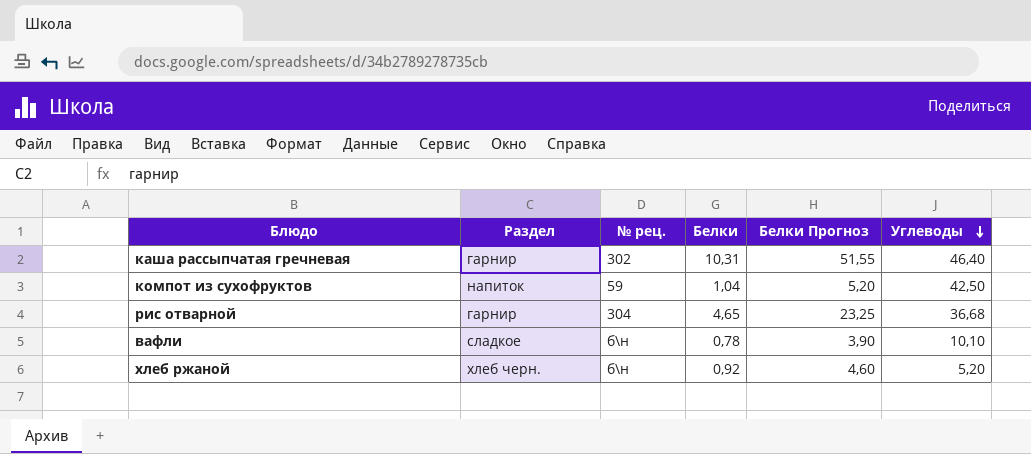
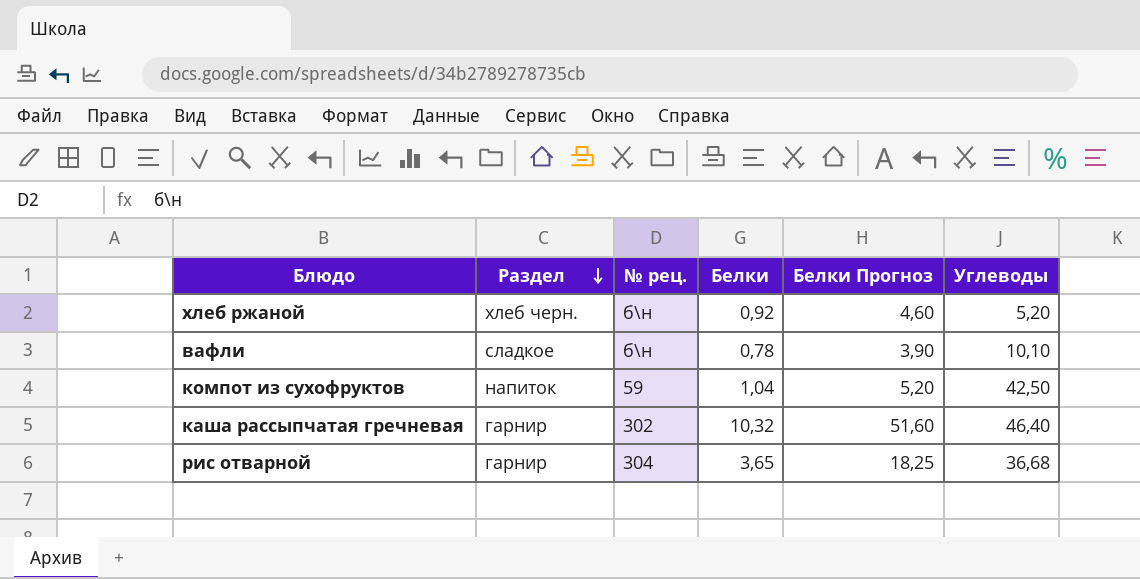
row order: Углеводы descending -> Раздел descending
каша рассыпчатая гречневая | Белки: 10,31 -> 10,32
каша рассыпчатая гречневая | Белки Прогноз: 51,55 -> 51,60
рис отварной | Белки: 4,65 -> 3,65
рис отварной | Белки Прогноз: 23,25 -> 18,25

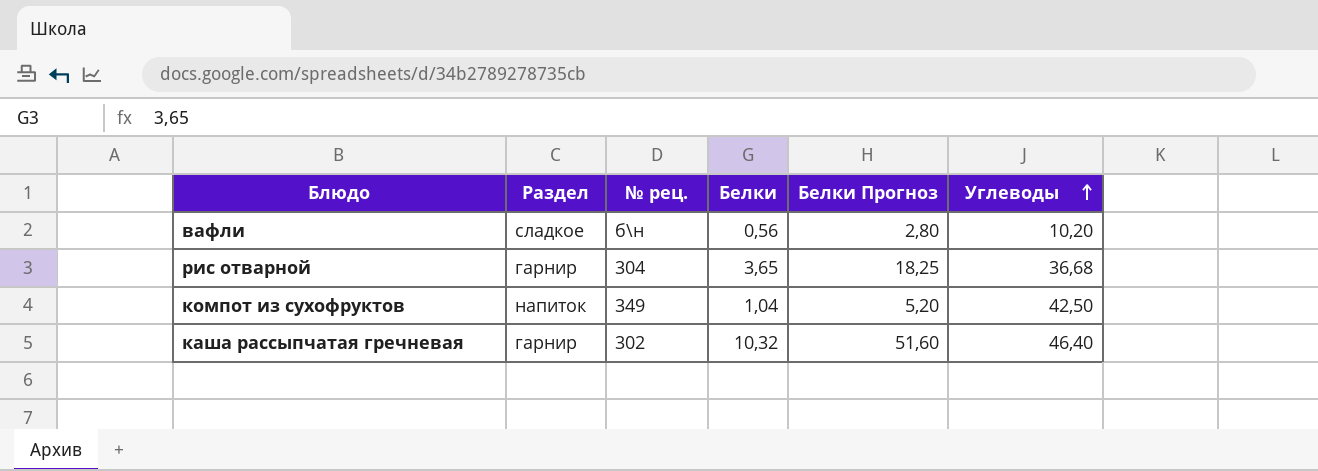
row order: Раздел descending -> Углеводы ascending
row хлеб ржаной: хлеб черн. | б\н | 0,92 | 4,60 | 5,20 -> none
вафли | Белки: 0,78 -> 0,56
вафли | Белки Прогноз: 3,90 -> 2,80
вафли | Углеводы: 10,10 -> 10,20
компот из сухофруктов | № рец.: 59 -> 349

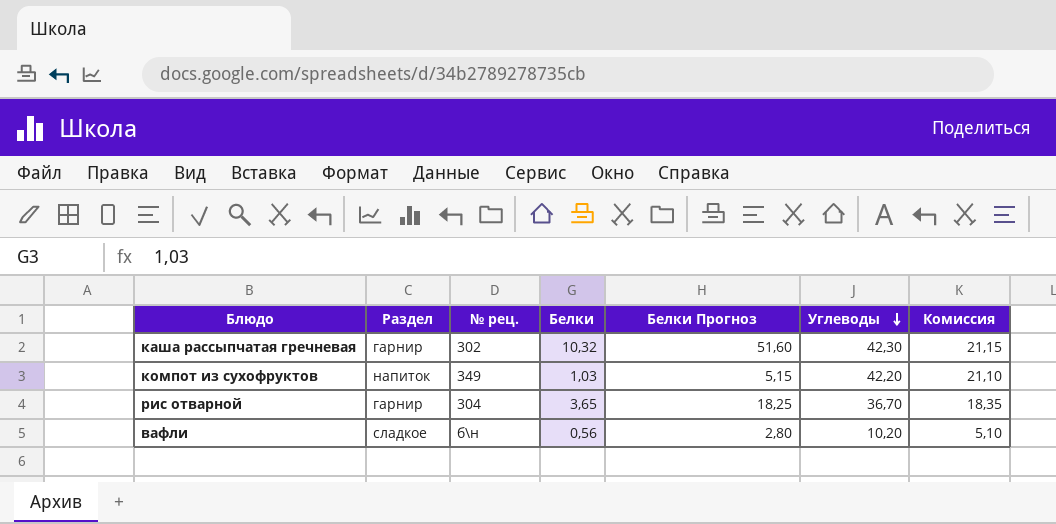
row order: Углеводы ascending -> Углеводы descending
column Комиссия | formula: none -> [Углеводы] * 0,5
каша рассыпчатая гречневая | Углеводы: 46,40 -> 42,30
компот из сухофруктов | Белки: 1,04 -> 1,03
компот из сухофруктов | Белки Прогноз: 5,20 -> 5,15
компот из сухофруктов | Углеводы: 42,50 -> 42,20
рис отварной | Углеводы: 36,68 -> 36,70

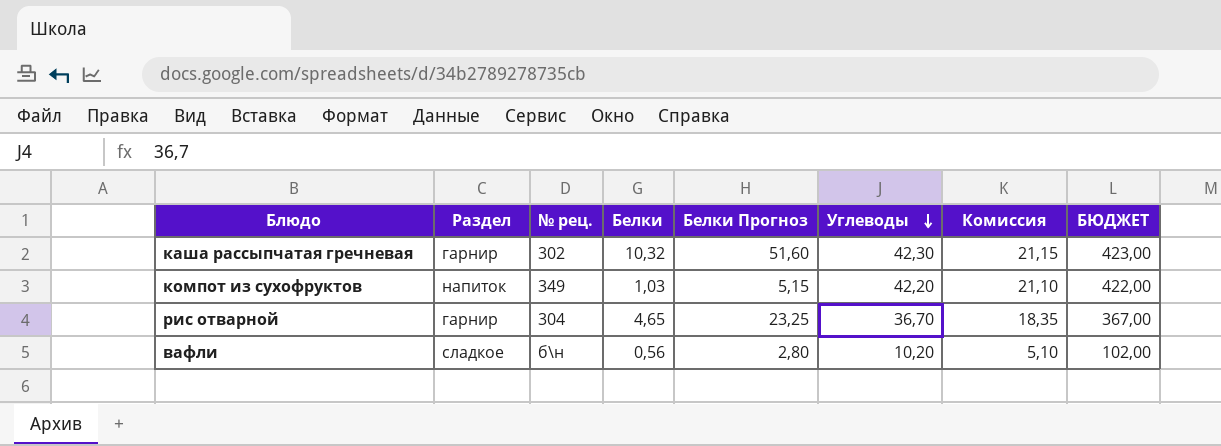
column БЮДЖЕТ | formula: none -> [Углеводы] * 10
рис отварной | Белки: 3,65 -> 4,65
рис отварной | Белки Прогноз: 18,25 -> 23,25

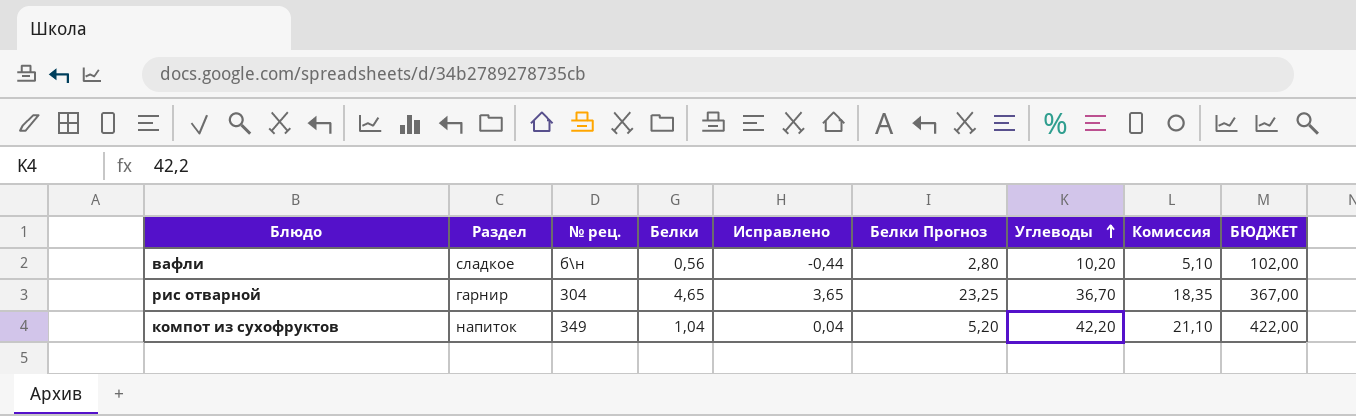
row order: Углеводы descending -> Углеводы ascending
column Исправлено | formula: none -> [Белки] - 1
row каша рассыпчатая гречневая: гарнир | 302 | 10,32 | 51,60 | 42,30 | 21,15 | 423,00 -> none
компот из сухофруктов | Белки: 1,03 -> 1,04
компот из сухофруктов | Белки Прогноз: 5,15 -> 5,20

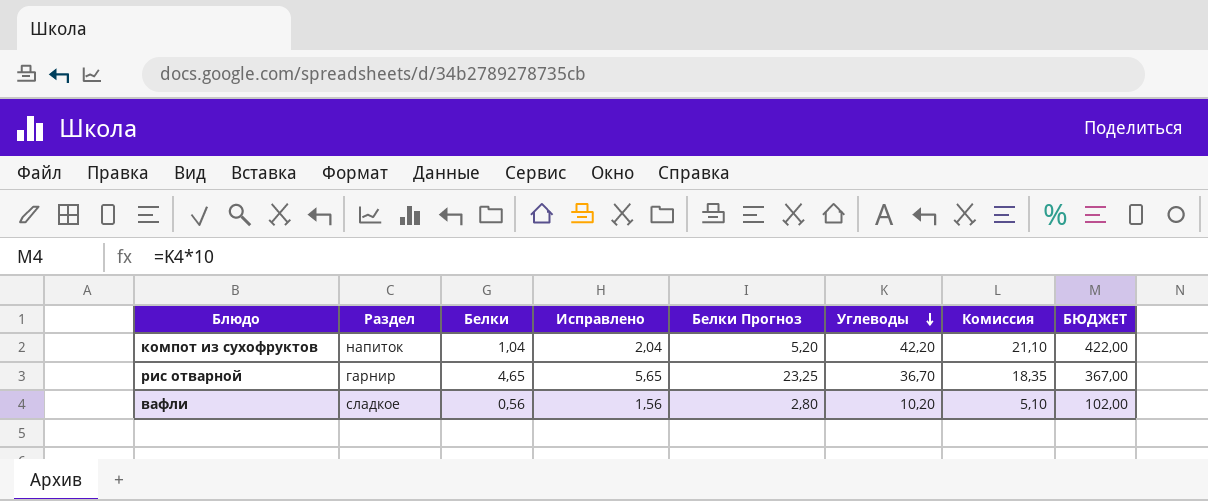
row order: Углеводы ascending -> Углеводы descending
column № рец. | position: 3 -> none
column Исправлено | formula: [Белки] - 1 -> [Белки] + 1

